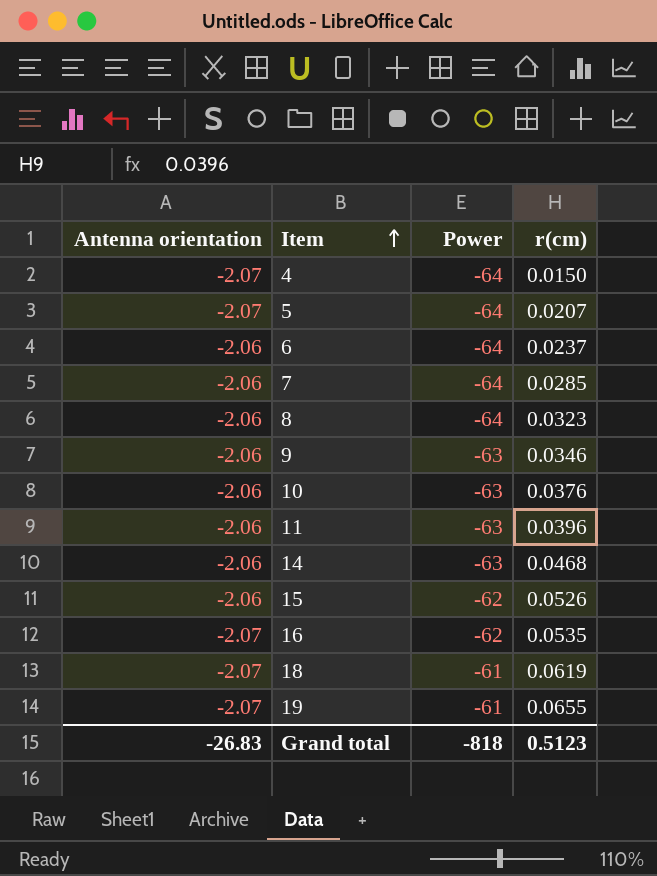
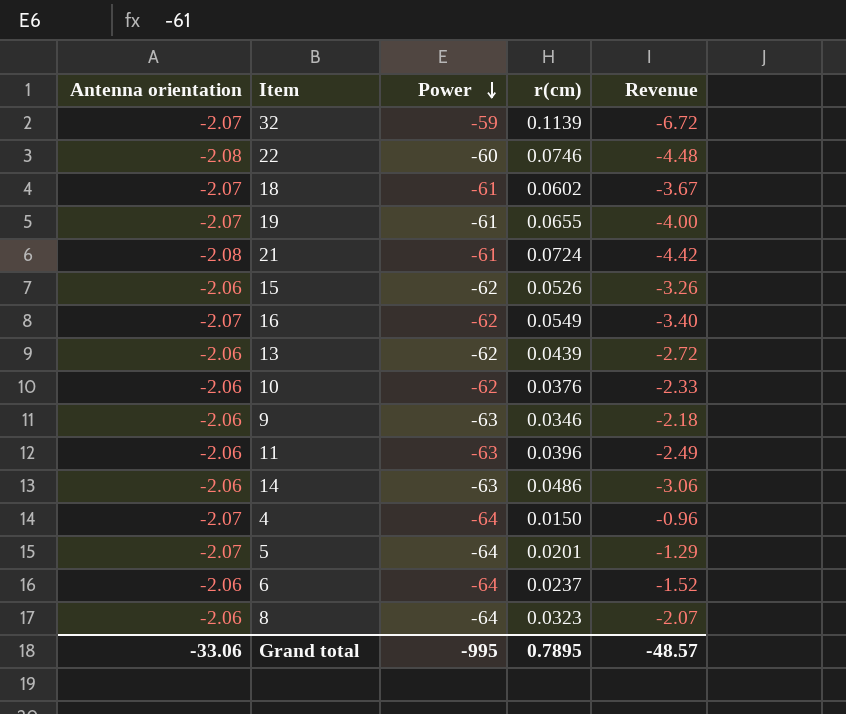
row order: Item ascending -> Power descending
column Revenue | formula: none -> [Power] * [r(cm)]
row 7: -2.06 | -64 | 0.0285 -> none
row 32: none -> -2.07 | -59 | 0.1139 | -6.72
row 22: none -> -2.08 | -60 | 0.0746 | -4.48
18 | r(cm): 0.0619 -> 0.0602
row 21: none -> -2.08 | -61 | 0.0724 | -4.42
16 | r(cm): 0.0535 -> 0.0549
row 13: none -> -2.06 | -62 | 0.0439 | -2.72
10 | Power: -63 -> -62
14 | r(cm): 0.0468 -> 0.0486
5 | r(cm): 0.0207 -> 0.0201
Grand total | Antenna orientation: -26.83 -> -33.06
Grand total | Power: -818 -> -995
Grand total | r(cm): 0.5123 -> 0.7895

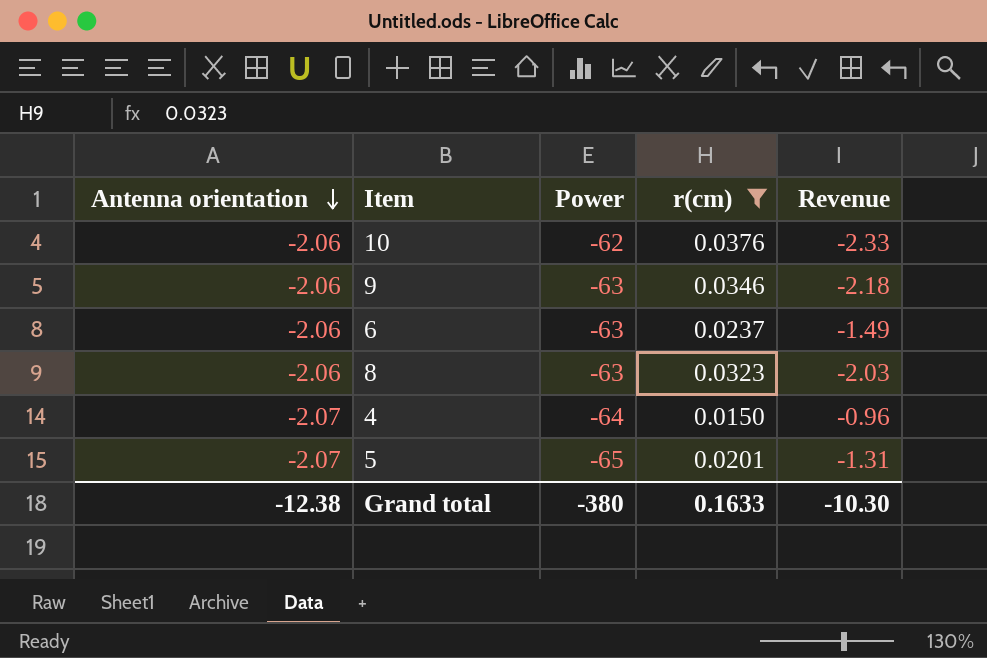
filter: none -> r(cm) <= 0.0376
row order: Power descending -> Antenna orientation descending
6 | Power: -64 -> -63
6 | Revenue: -1.52 -> -1.49
8 | Power: -64 -> -63
8 | Revenue: -2.07 -> -2.03
5 | Power: -64 -> -65
5 | Revenue: -1.29 -> -1.31
Grand total | Antenna orientation: -33.06 -> -12.38
Grand total | Power: -995 -> -380
Grand total | r(cm): 0.7895 -> 0.1633
Grand total | Revenue: -48.57 -> -10.30

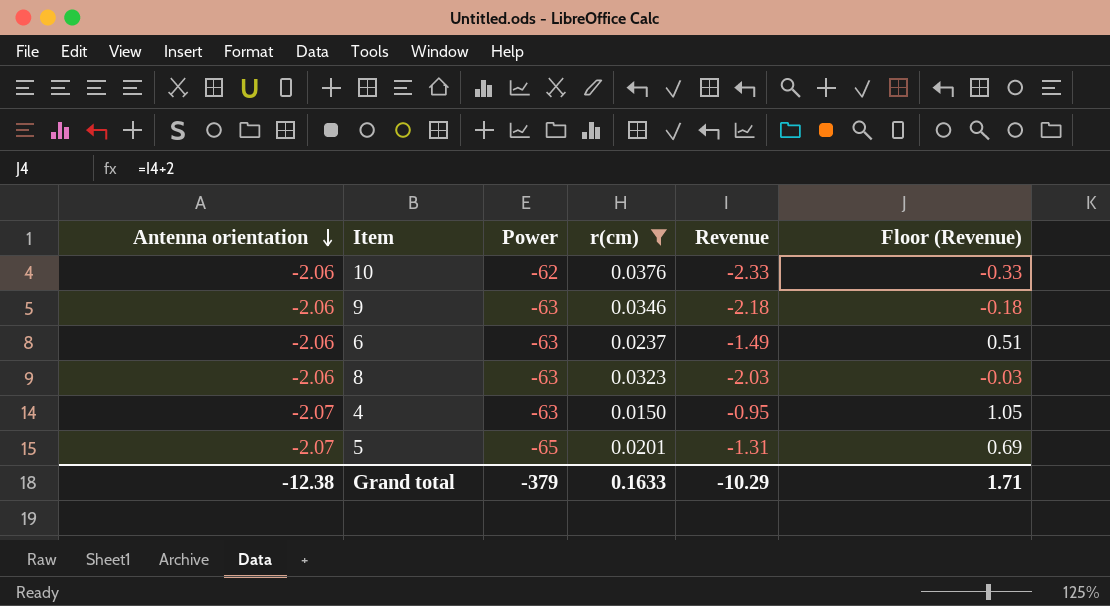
column Floor (Revenue) | formula: none -> [Revenue] + 2
4 | Power: -64 -> -63
4 | Revenue: -0.96 -> -0.95
Grand total | Power: -380 -> -379
Grand total | Revenue: -10.30 -> -10.29

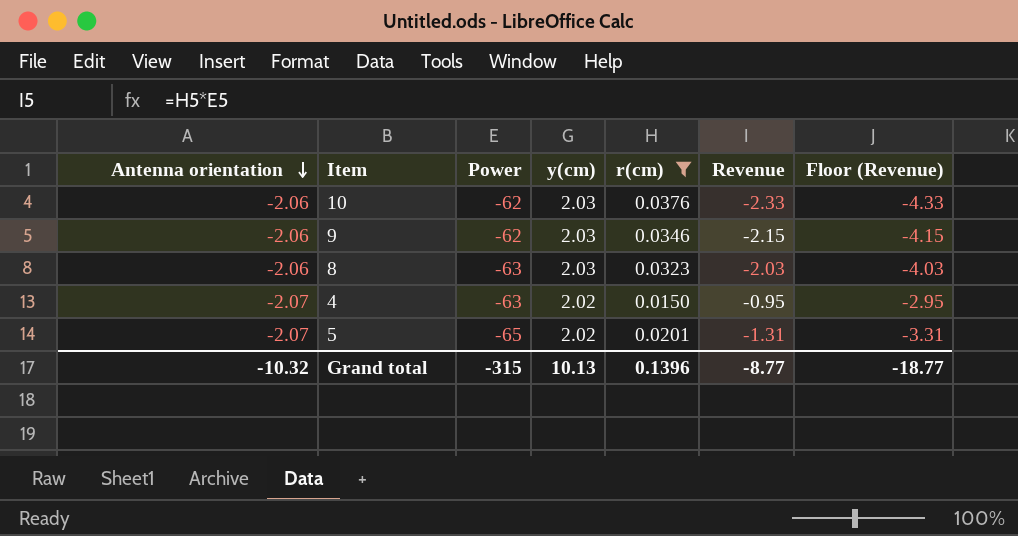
column y(cm) | position: none -> 4
column Floor (Revenue) | formula: [Revenue] + 2 -> [Revenue] - 2
row 6: -2.06 | -63 | 0.0237 | -1.49 | 0.51 -> none
9 | Power: -63 -> -62
9 | Revenue: -2.18 -> -2.15
Grand total | Antenna orientation: -12.38 -> -10.32
Grand total | Power: -379 -> -315
Grand total | r(cm): 0.1633 -> 0.1396
Grand total | Revenue: -10.29 -> -8.77
Grand total | Floor (Revenue): 1.71 -> -18.77

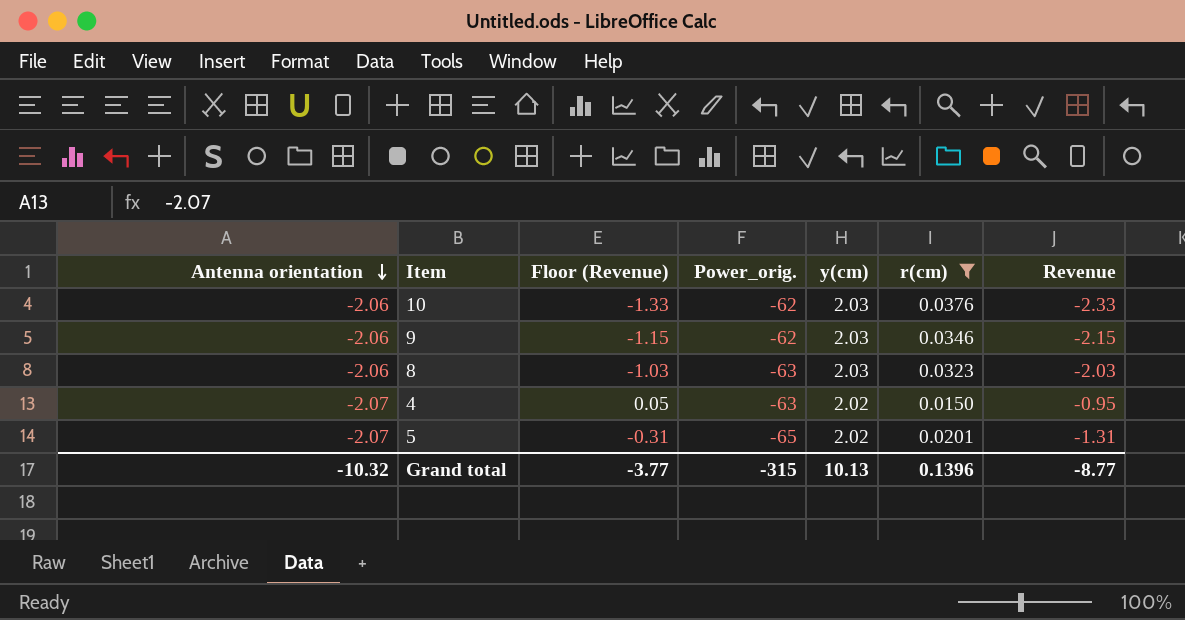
column Floor (Revenue) | formula: [Revenue] - 2 -> [Revenue] + 1
column Floor (Revenue) | position: 7 -> 3
column name: Power -> Power_orig.
Grand total | Floor (Revenue): -18.77 -> -3.77

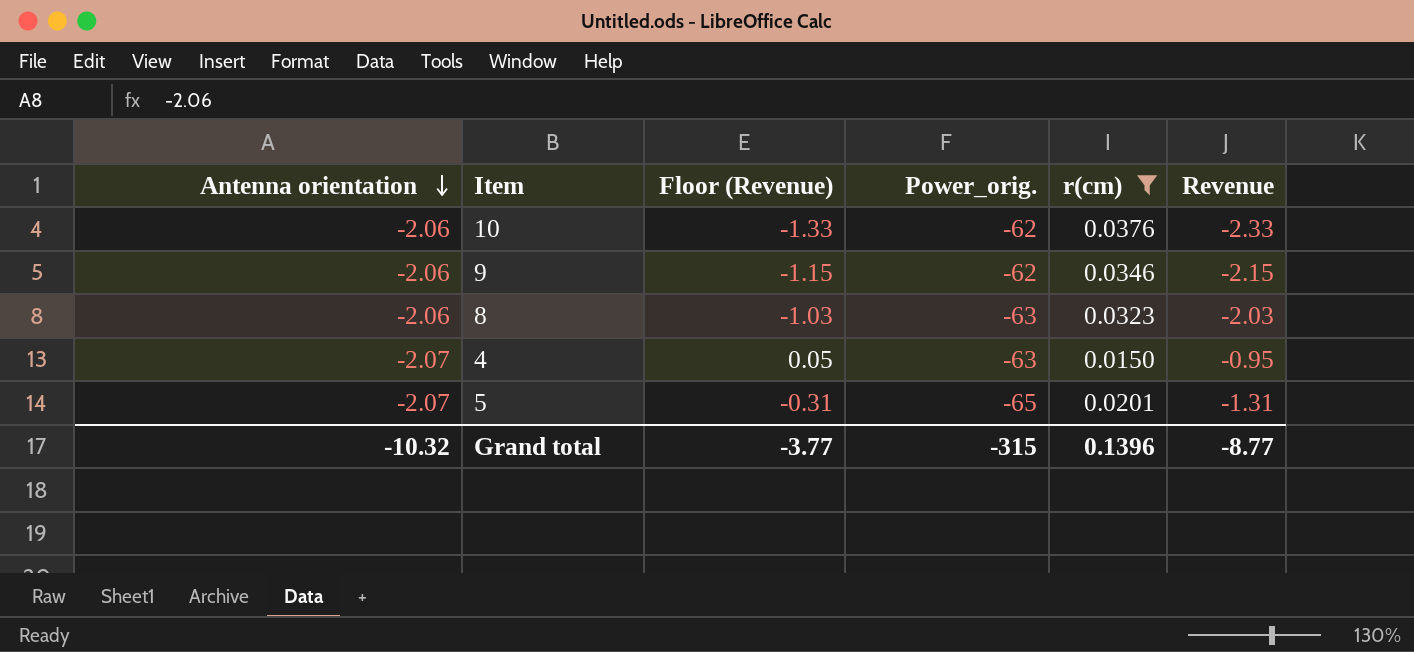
column y(cm) | position: 5 -> none

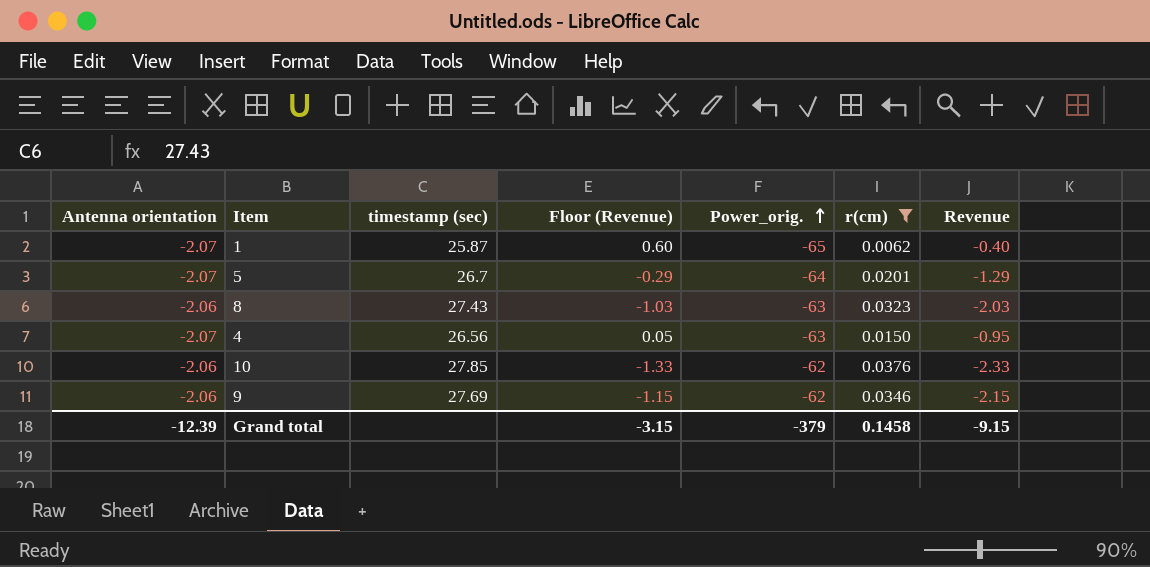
row order: Antenna orientation descending -> Power_orig. ascending
column timestamp (sec) | position: none -> 3
row 1: none -> -2.07 | 25.87 | 0.60 | -65 | 0.0062 | -0.40
5 | Floor (Revenue): -0.31 -> -0.29
5 | Power_orig.: -65 -> -64
5 | Revenue: -1.31 -> -1.29
Grand total | Antenna orientation: -10.32 -> -12.39
Grand total | Floor (Revenue): -3.77 -> -3.15
Grand total | Power_orig.: -315 -> -379
Grand total | r(cm): 0.1396 -> 0.1458
Grand total | Revenue: -8.77 -> -9.15

